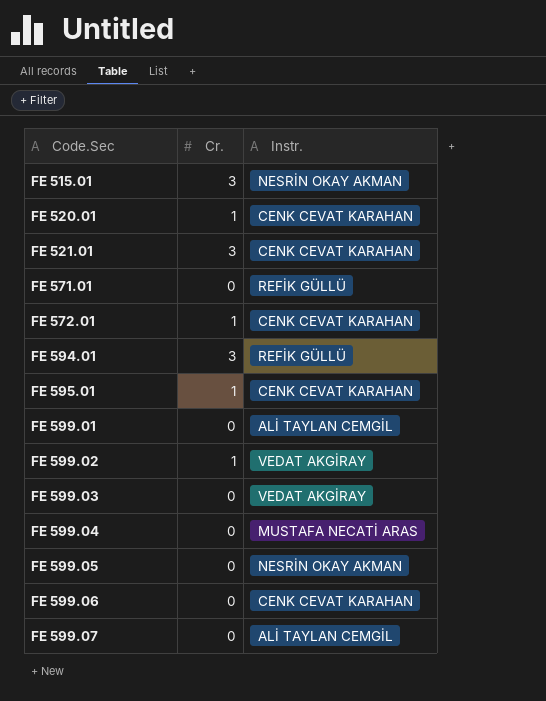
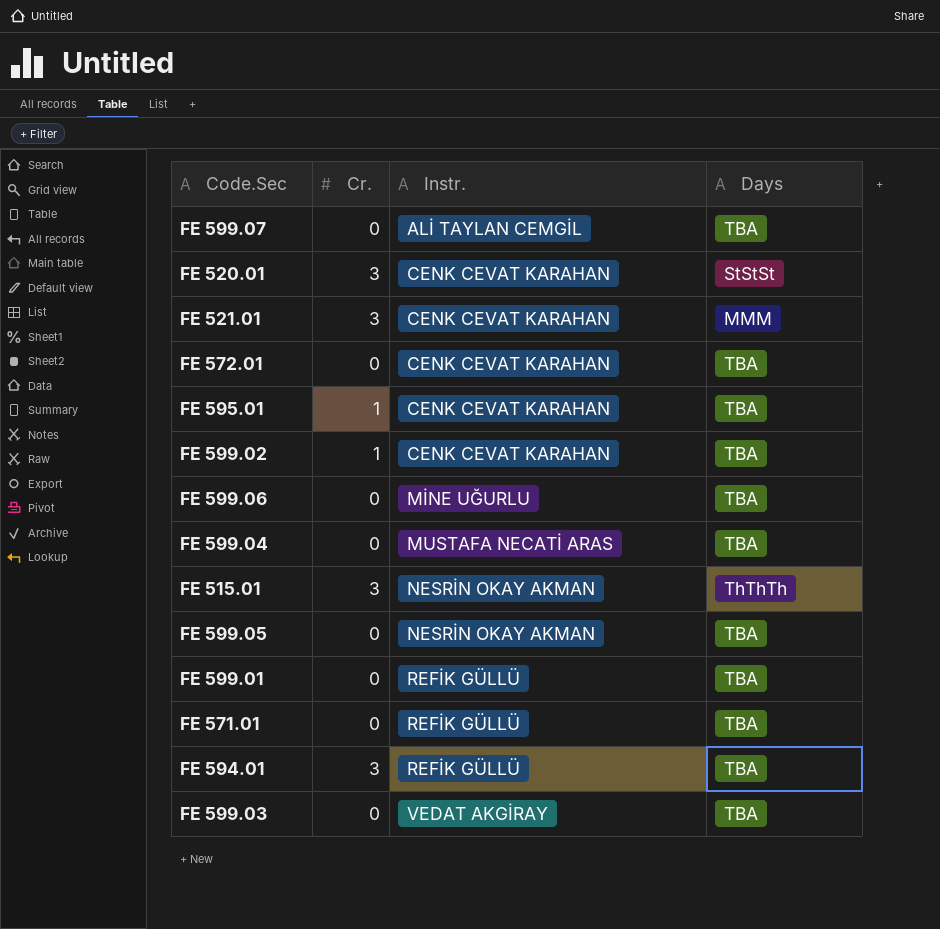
row order: Code.Sec ascending -> Instr. ascending
column Days | position: none -> 4
FE 520.01 | Cr.: 1 -> 3
FE 572.01 | Cr.: 1 -> 0
FE 599.02 | Instr.: VEDAT AKGİRAY -> CENK CEVAT KARAHAN
FE 599.06 | Instr.: CENK CEVAT KARAHAN -> MİNE UĞURLU
FE 599.01 | Instr.: ALİ TAYLAN CEMGİL -> REFİK GÜLLÜ

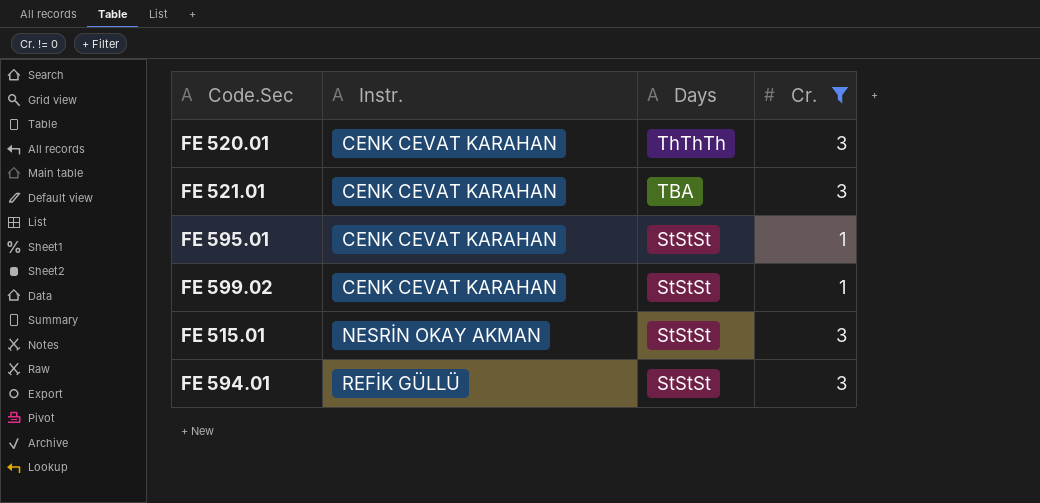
filter: none -> Cr. != 0
column Cr. | position: 2 -> 4
FE 520.01 | Days: StStSt -> ThThTh
FE 521.01 | Days: MMM -> TBA
FE 595.01 | Days: TBA -> StStSt
FE 599.02 | Days: TBA -> StStSt
FE 515.01 | Days: ThThTh -> StStSt
FE 594.01 | Days: TBA -> StStSt

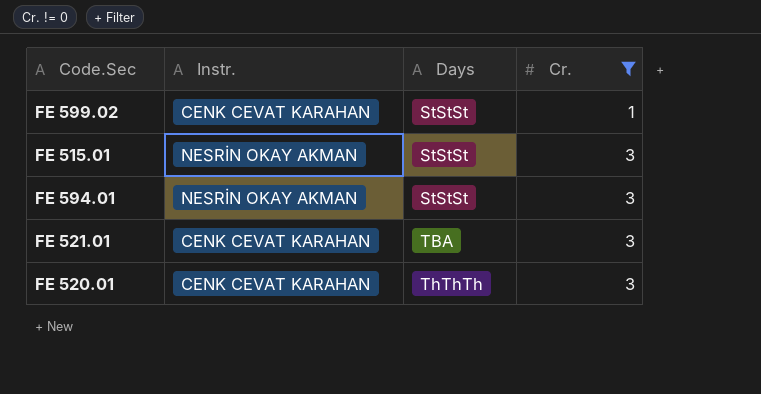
row order: Instr. ascending -> Days ascending
row FE 595.01: CENK CEVAT KARAHAN | StStSt | 1 -> none
FE 594.01 | Instr.: REFİK GÜLLÜ -> NESRİN OKAY AKMAN

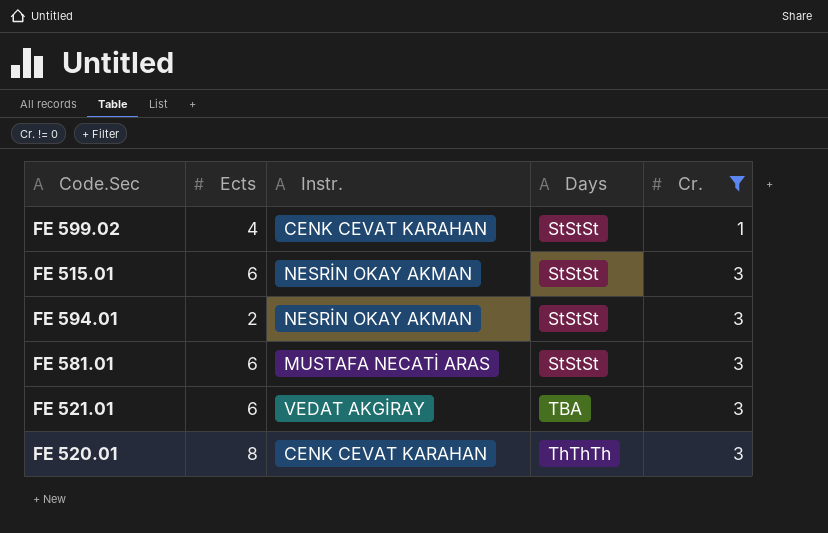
column Ects | position: none -> 2
row FE 581.01: none -> 6 | MUSTAFA NECATİ ARAS | StStSt | 3
FE 521.01 | Instr.: CENK CEVAT KARAHAN -> VEDAT AKGİRAY

